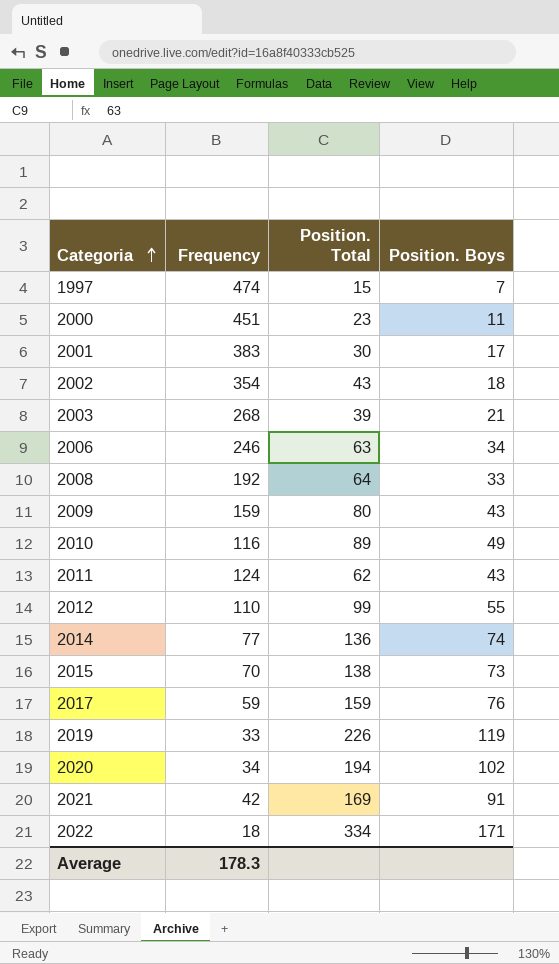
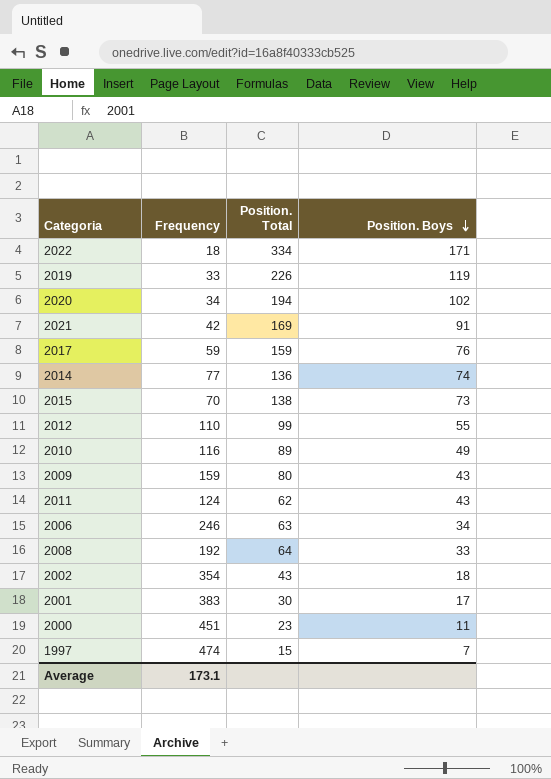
row order: Categoria ascending -> Position. Boys descending
row 2003: 268 | 39 | 21 -> none
Average | Frequency: 178.3 -> 173.1

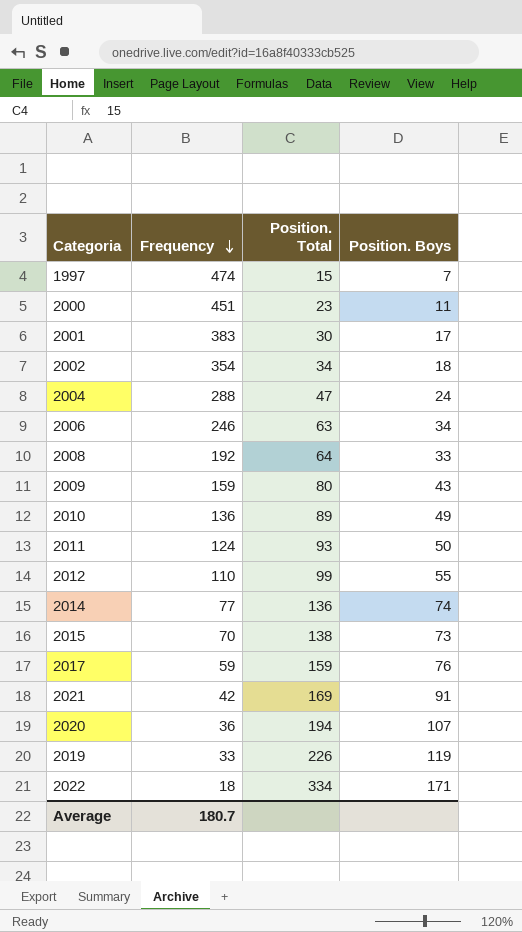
row order: Position. Boys descending -> Frequency descending
2002 | Position. Total: 43 -> 34
row 2004: none -> 288 | 47 | 24
2010 | Frequency: 116 -> 136
2011 | Position. Total: 62 -> 93
2011 | Position. Boys: 43 -> 50
2020 | Frequency: 34 -> 36
2020 | Position. Boys: 102 -> 107
Average | Frequency: 173.1 -> 180.7

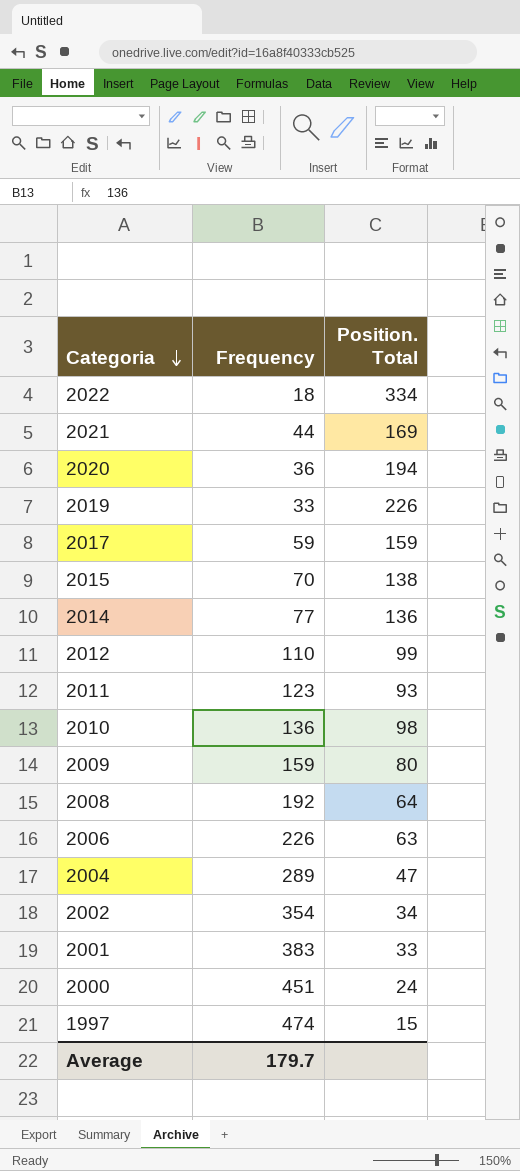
row order: Frequency descending -> Categoria descending
column Position. Boys | position: 4 -> none
2021 | Frequency: 42 -> 44
2011 | Frequency: 124 -> 123
2010 | Position. Total: 89 -> 98
2006 | Frequency: 246 -> 226
2004 | Frequency: 288 -> 289
2001 | Position. Total: 30 -> 33
2000 | Position. Total: 23 -> 24
Average | Frequency: 180.7 -> 179.7

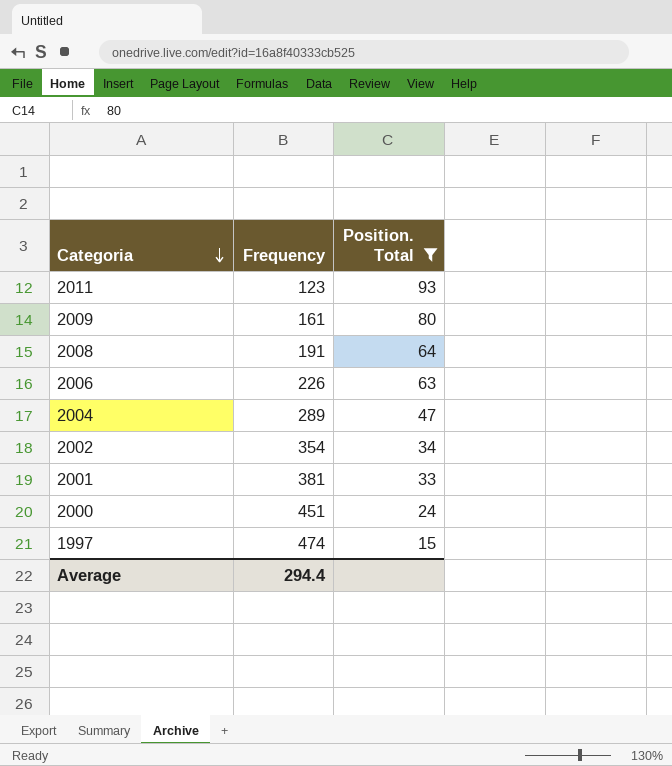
filter: none -> Position. Total <= 93
2009 | Frequency: 159 -> 161
2008 | Frequency: 192 -> 191
2001 | Frequency: 383 -> 381
Average | Frequency: 179.7 -> 294.4

